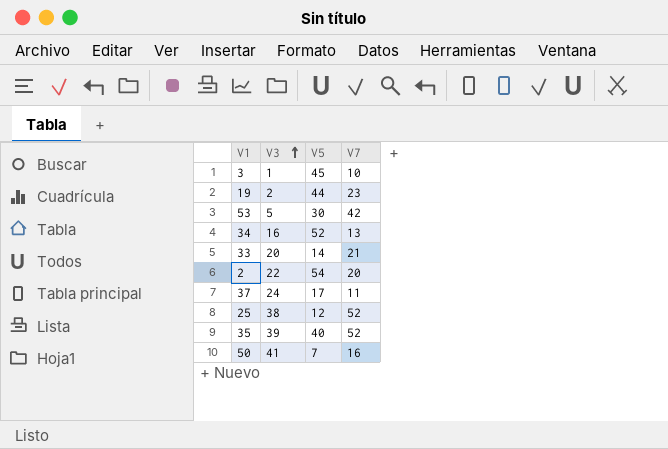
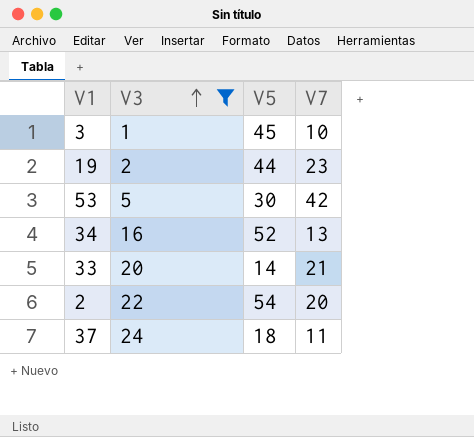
filter: none -> V3 <= 24
37 | V5: 17 -> 18

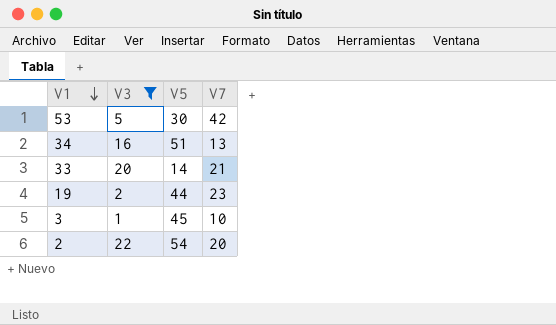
row order: V3 ascending -> V1 descending
row 37: 24 | 18 | 11 -> none
34 | V5: 52 -> 51

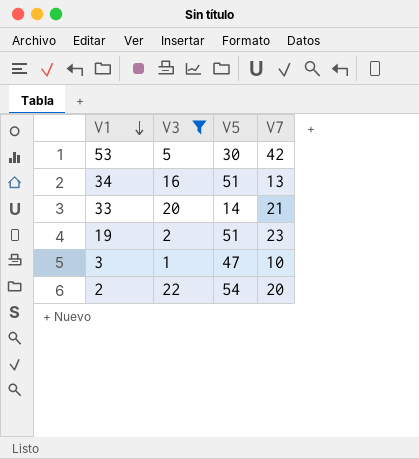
19 | V5: 44 -> 51
3 | V5: 45 -> 47

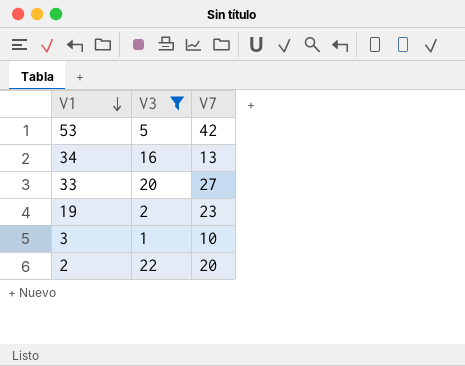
column V5 | position: 3 -> none
33 | V7: 21 -> 27

